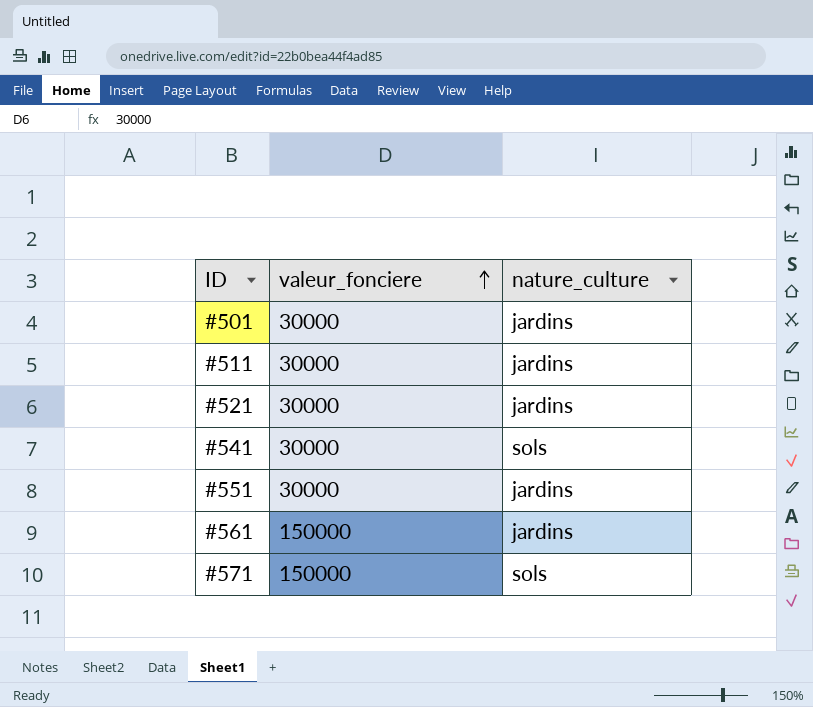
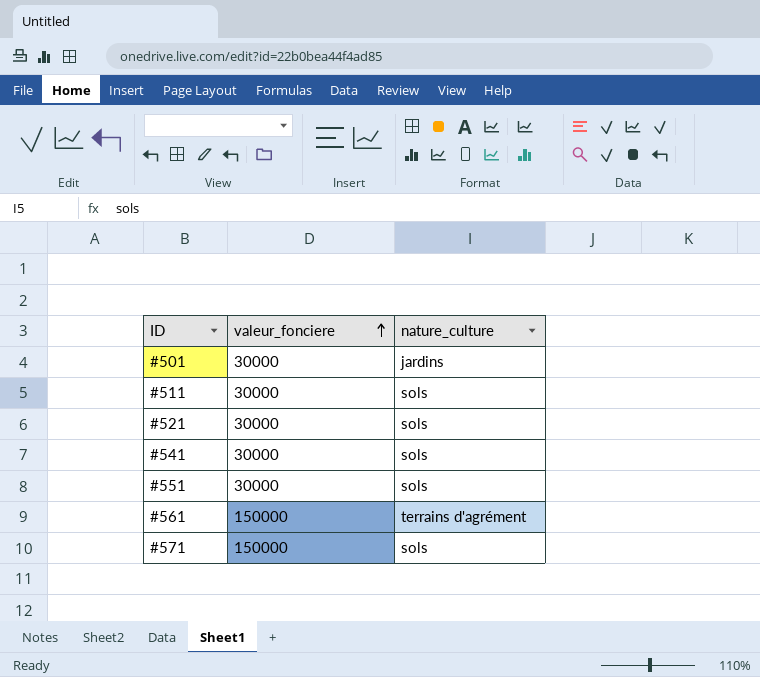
#511 | nature_culture: jardins -> sols
#521 | nature_culture: jardins -> sols
#551 | nature_culture: jardins -> sols
#561 | nature_culture: jardins -> terrains d'agrément

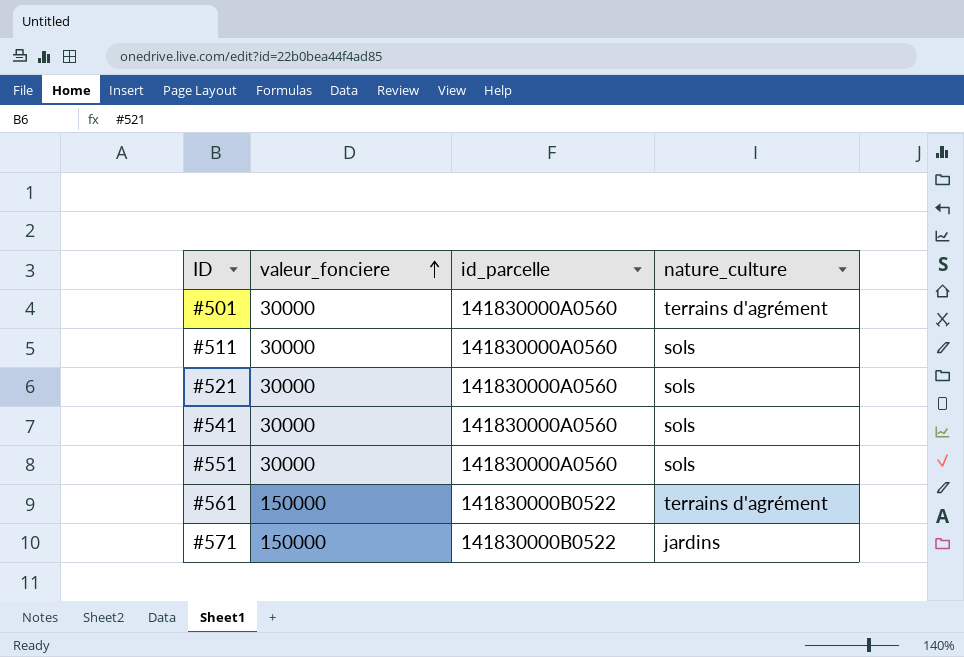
column id_parcelle | position: none -> 3
#501 | nature_culture: jardins -> terrains d'agrément
#571 | nature_culture: sols -> jardins

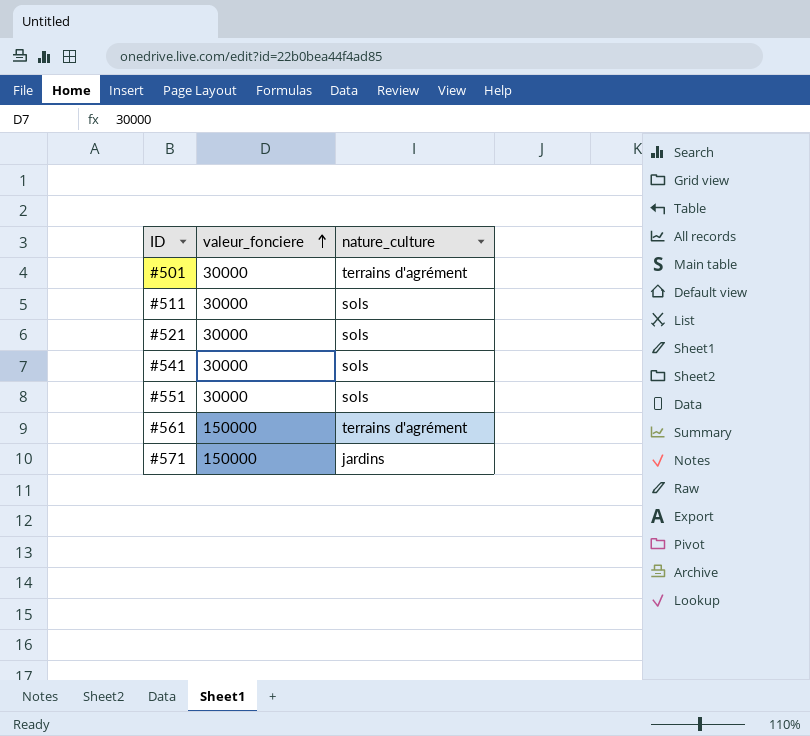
column id_parcelle | position: 3 -> none

